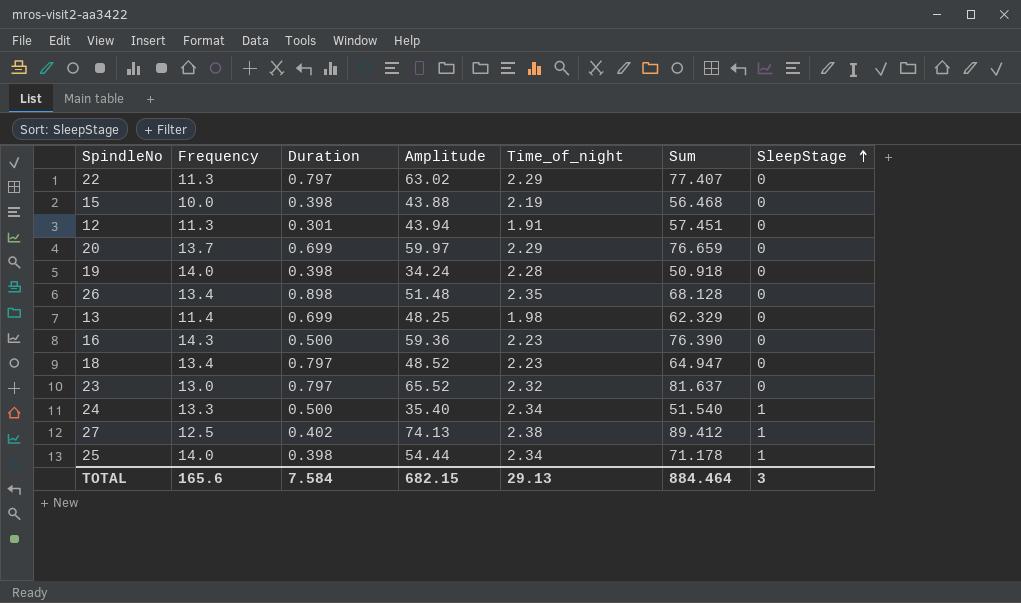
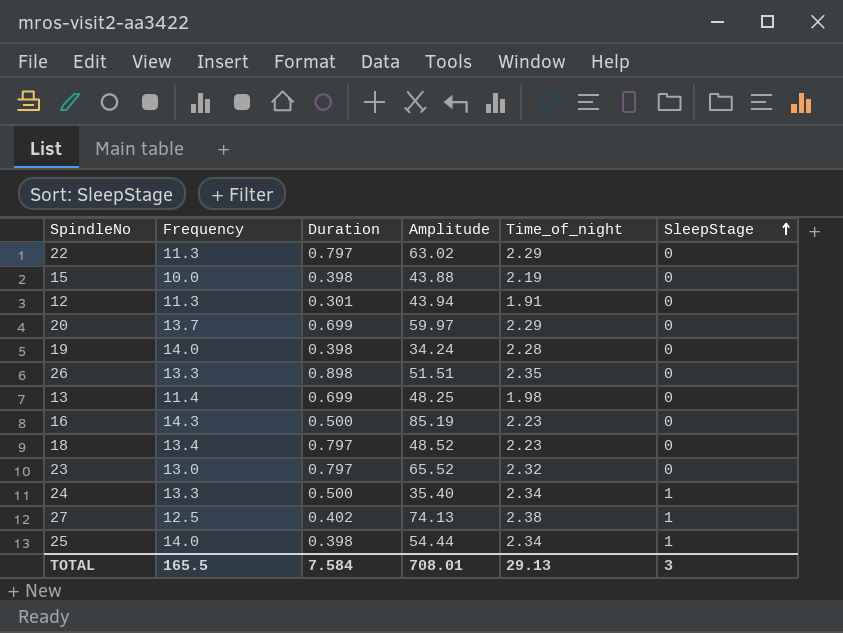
column Sum | formula: [Frequency] + [Duration] + [Amplitude] + [Time_of_night] -> none
26 | Frequency: 13.4 -> 13.3
26 | Amplitude: 51.48 -> 51.51
16 | Amplitude: 59.36 -> 85.19
TOTAL | Frequency: 165.6 -> 165.5
TOTAL | Amplitude: 682.15 -> 708.01

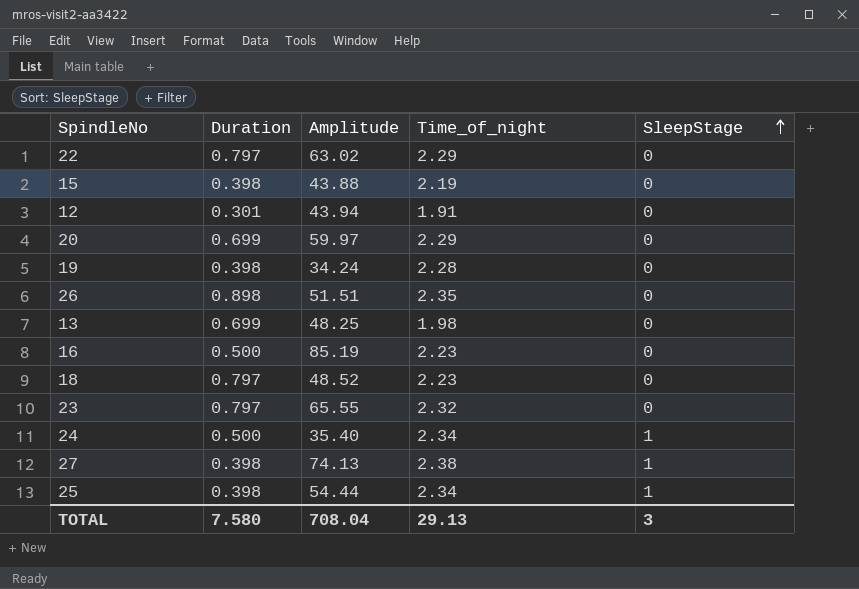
column Frequency | position: 2 -> none
23 | Amplitude: 65.52 -> 65.55
27 | Duration: 0.402 -> 0.398
TOTAL | Duration: 7.584 -> 7.580
TOTAL | Amplitude: 708.01 -> 708.04

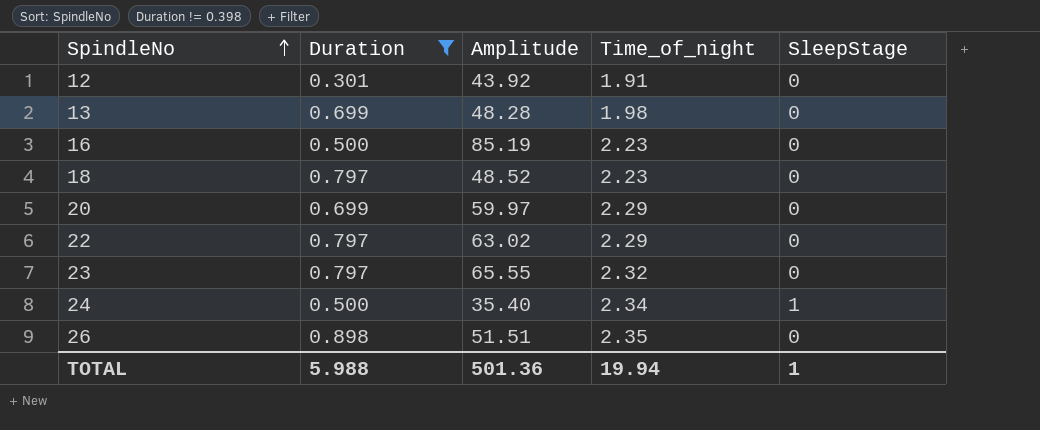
filter: none -> Duration != 0.398
row order: SleepStage ascending -> SpindleNo ascending
12 | Amplitude: 43.94 -> 43.92
13 | Amplitude: 48.25 -> 48.28
TOTAL | Duration: 7.580 -> 5.988
TOTAL | Amplitude: 708.04 -> 501.36
TOTAL | Time_of_night: 29.13 -> 19.94
TOTAL | SleepStage: 3 -> 1

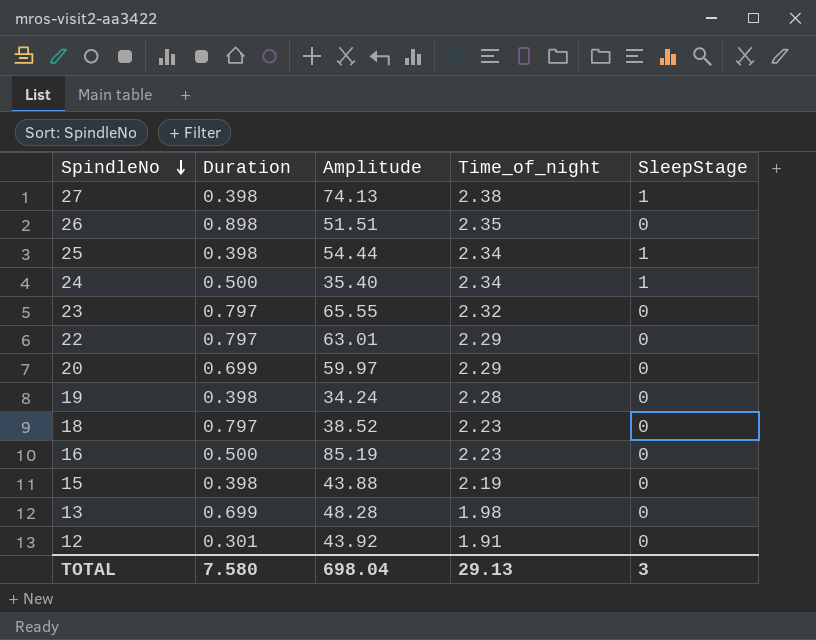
filter: Duration != 0.398 -> none
row order: SpindleNo ascending -> SpindleNo descending
22 | Amplitude: 63.02 -> 63.01
18 | Amplitude: 48.52 -> 38.52
TOTAL | Duration: 5.988 -> 7.580
TOTAL | Amplitude: 501.36 -> 698.04
TOTAL | Time_of_night: 19.94 -> 29.13
TOTAL | SleepStage: 1 -> 3

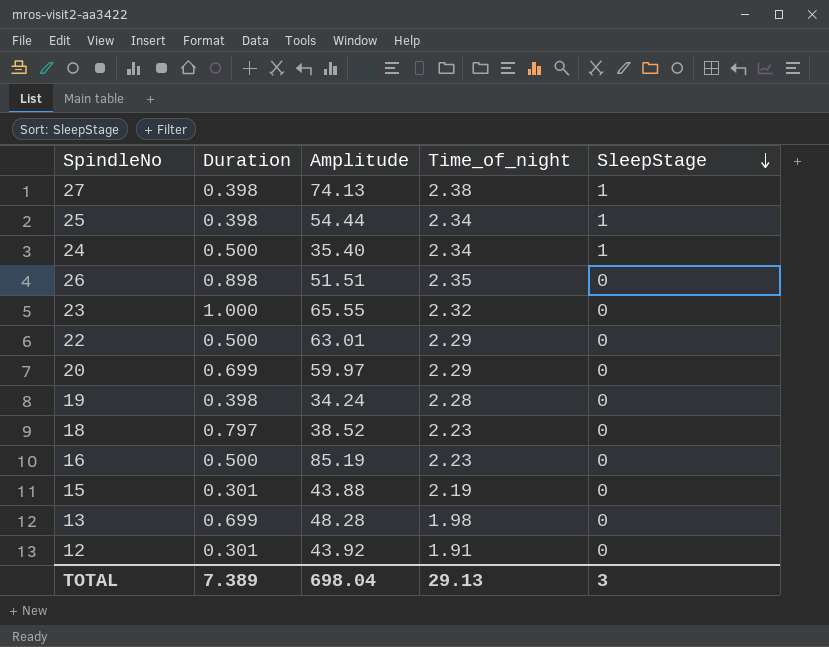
row order: SpindleNo descending -> SleepStage descending
23 | Duration: 0.797 -> 1.000
22 | Duration: 0.797 -> 0.500
15 | Duration: 0.398 -> 0.301
TOTAL | Duration: 7.580 -> 7.389

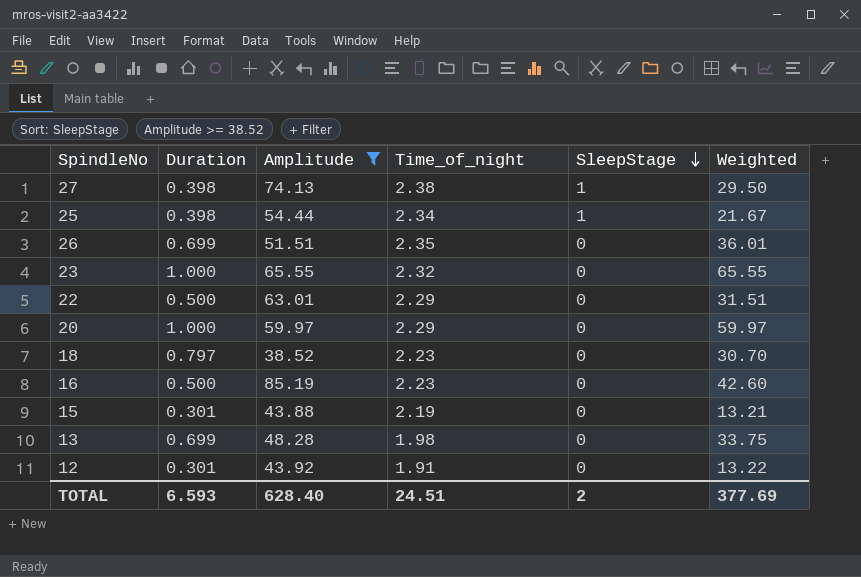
filter: none -> Amplitude >= 38.52
column Weighted | formula: none -> [Duration] * [Amplitude]
26 | Duration: 0.898 -> 0.699
20 | Duration: 0.699 -> 1.000
TOTAL | Duration: 7.389 -> 6.593
TOTAL | Amplitude: 698.04 -> 628.40
TOTAL | Time_of_night: 29.13 -> 24.51
TOTAL | SleepStage: 3 -> 2

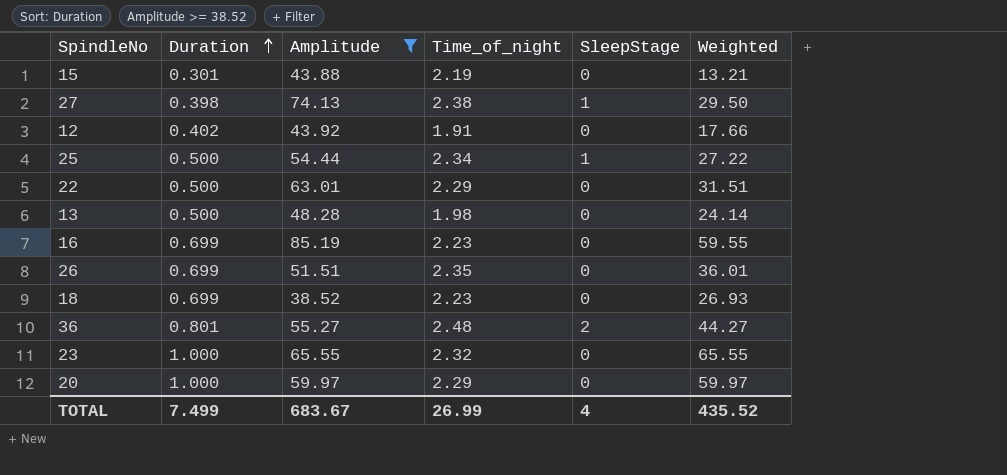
row order: SleepStage descending -> Duration ascending
12 | Duration: 0.301 -> 0.402
12 | Weighted: 13.22 -> 17.66
25 | Duration: 0.398 -> 0.500
25 | Weighted: 21.67 -> 27.22
13 | Duration: 0.699 -> 0.500
13 | Weighted: 33.75 -> 24.14
16 | Duration: 0.500 -> 0.699
16 | Weighted: 42.60 -> 59.55
18 | Duration: 0.797 -> 0.699
18 | Weighted: 30.70 -> 26.93
row 36: none -> 0.801 | 55.27 | 2.48 | 2 | 44.27
TOTAL | Duration: 6.593 -> 7.499
TOTAL | Amplitude: 628.40 -> 683.67
TOTAL | Time_of_night: 24.51 -> 26.99
TOTAL | SleepStage: 2 -> 4
TOTAL | Weighted: 377.69 -> 435.52

